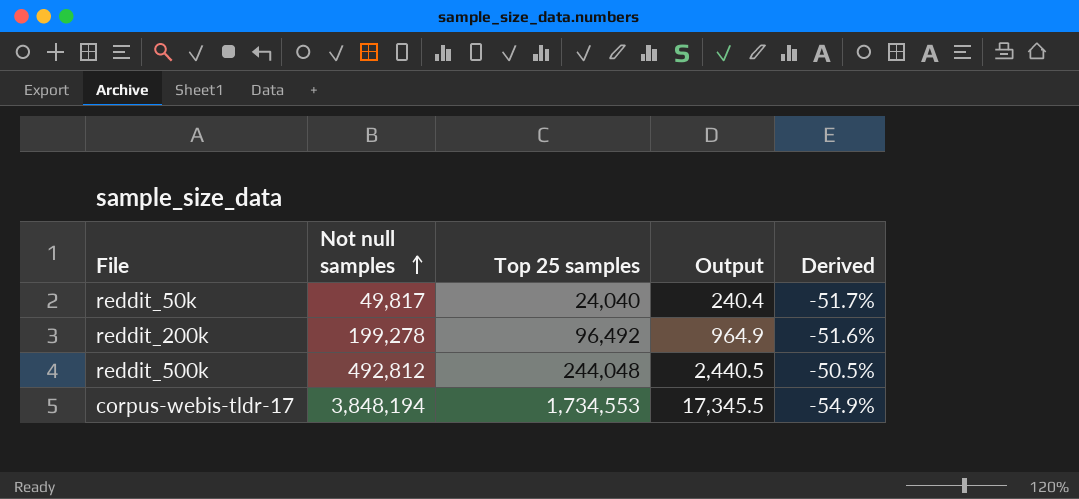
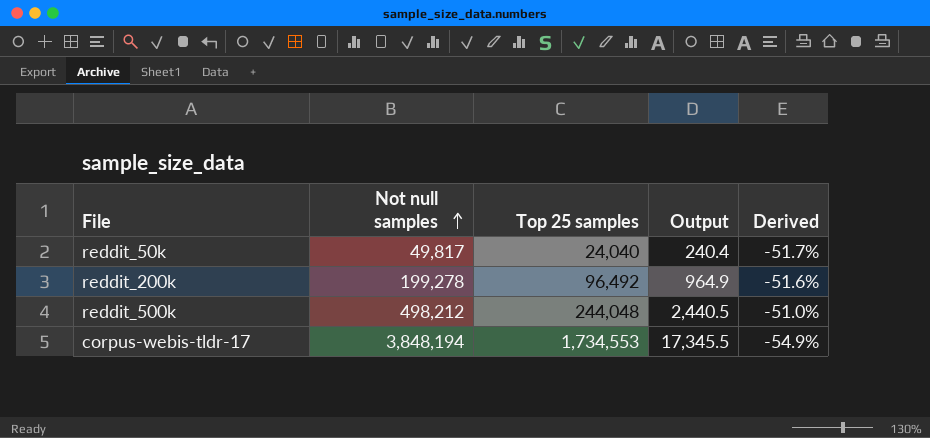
reddit_500k | Not null samples: 492,812 -> 498,212
reddit_500k | Derived: -50.5% -> -51.0%

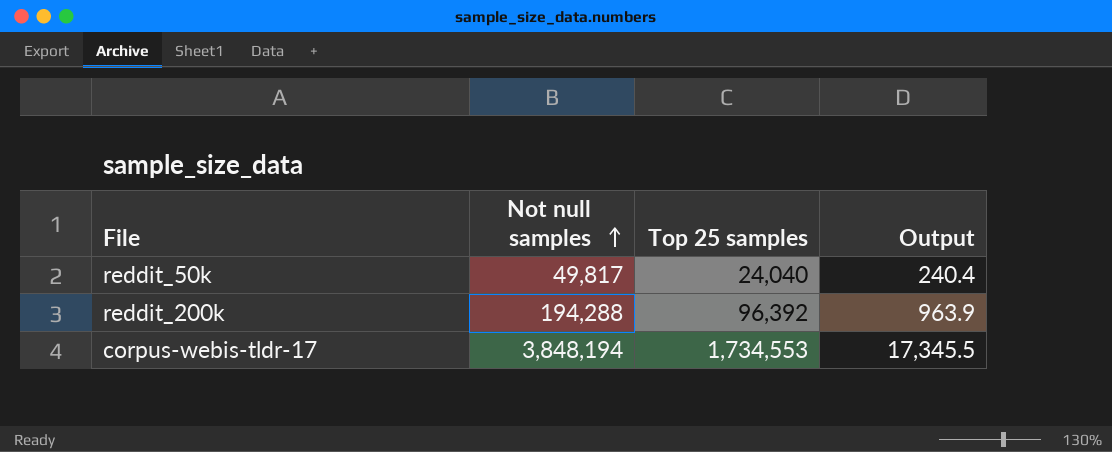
column Derived | formula: ([Top 25 samples] - [Not null samples]) / [Not null samples] -> none
row reddit_500k: 498,212 | 244,048 | 2,440.5 | -51.0% -> none
reddit_200k | Not null samples: 199,278 -> 194,288
reddit_200k | Top 25 samples: 96,492 -> 96,392
reddit_200k | Output: 964.9 -> 963.9

